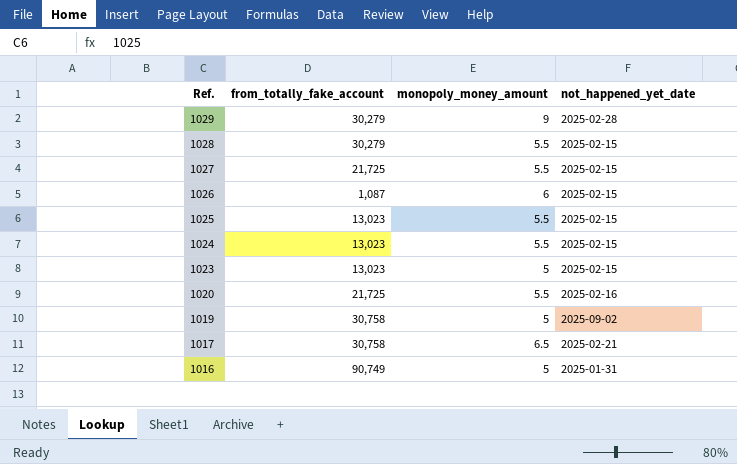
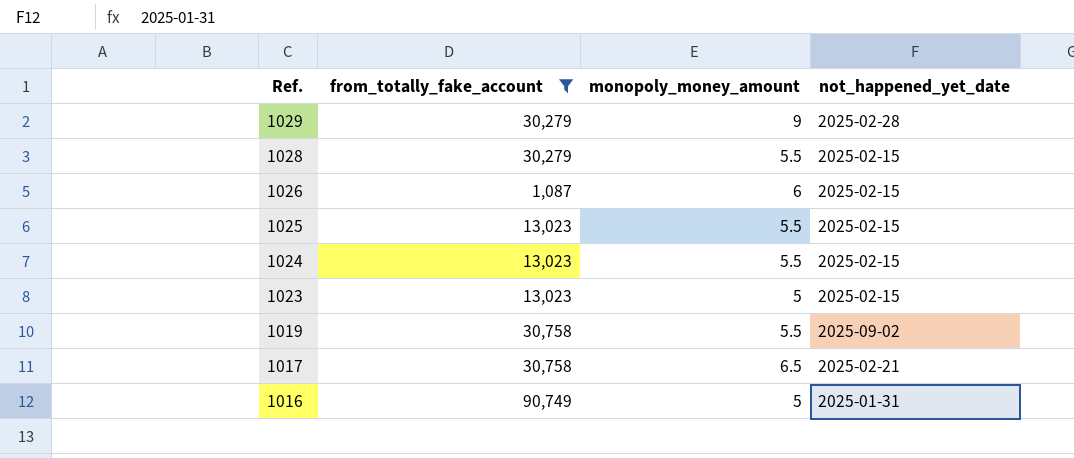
filter: none -> from_totally_fake_account != 21,725
1019 | monopoly_money_amount: 5 -> 5.5

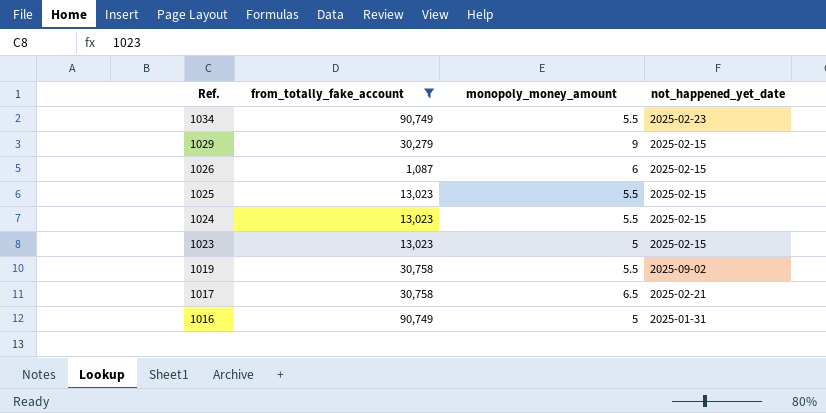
row 1028: 30,279 | 5.5 | 2025-02-15 -> none
row 1034: none -> 90,749 | 5.5 | 2025-02-23
1029 | not_happened_yet_date: 2025-02-28 -> 2025-02-15

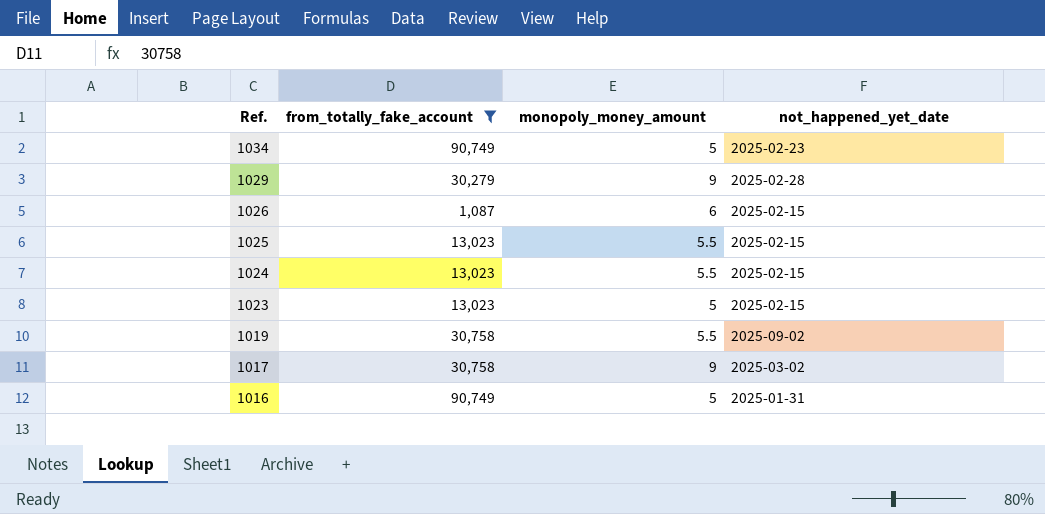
1034 | monopoly_money_amount: 5.5 -> 5
1029 | not_happened_yet_date: 2025-02-15 -> 2025-02-28
1017 | monopoly_money_amount: 6.5 -> 9
1017 | not_happened_yet_date: 2025-02-21 -> 2025-03-02

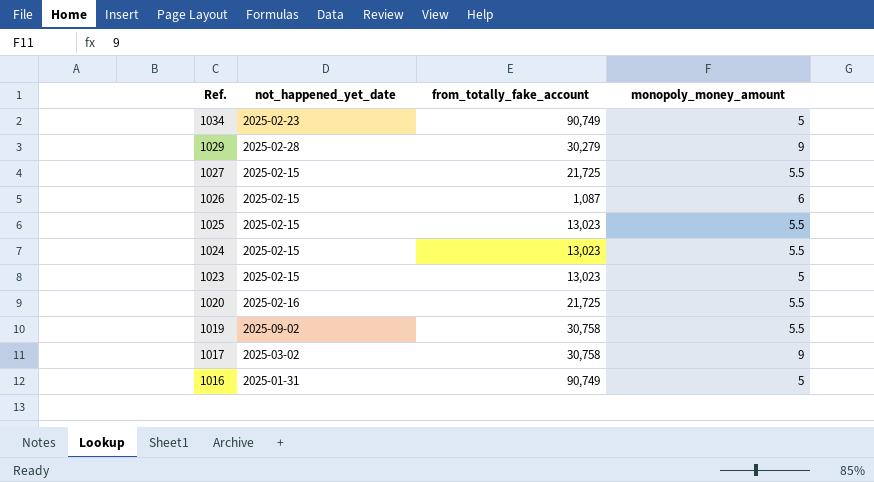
filter: from_totally_fake_account != 21,725 -> none
column not_happened_yet_date | position: 4 -> 2

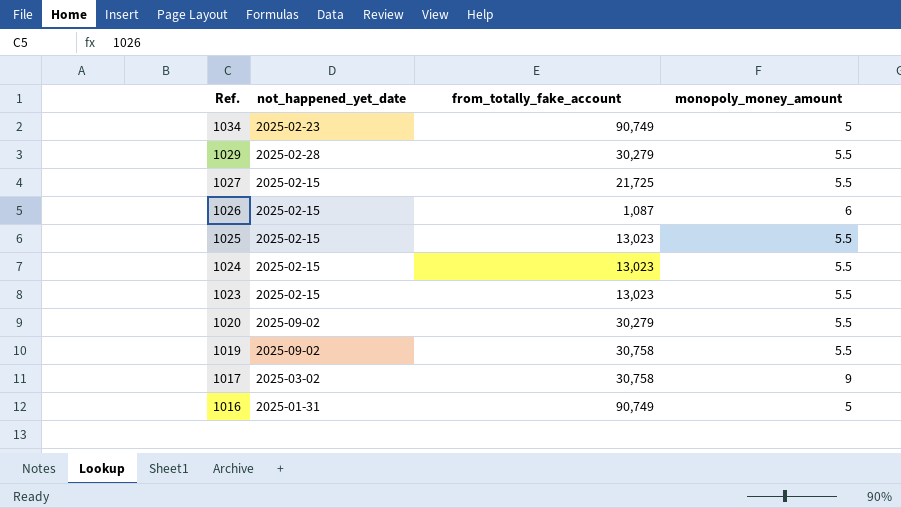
1029 | monopoly_money_amount: 9 -> 5.5
1023 | monopoly_money_amount: 5 -> 5.5
1020 | not_happened_yet_date: 2025-02-16 -> 2025-09-02
1020 | from_totally_fake_account: 21,725 -> 30,279

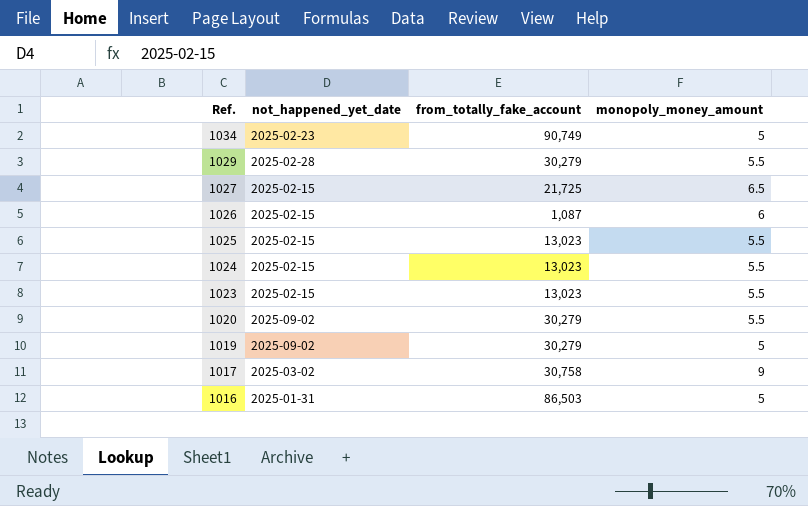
1027 | monopoly_money_amount: 5.5 -> 6.5
1019 | from_totally_fake_account: 30,758 -> 30,279
1019 | monopoly_money_amount: 5.5 -> 5
1016 | from_totally_fake_account: 90,749 -> 86,503

